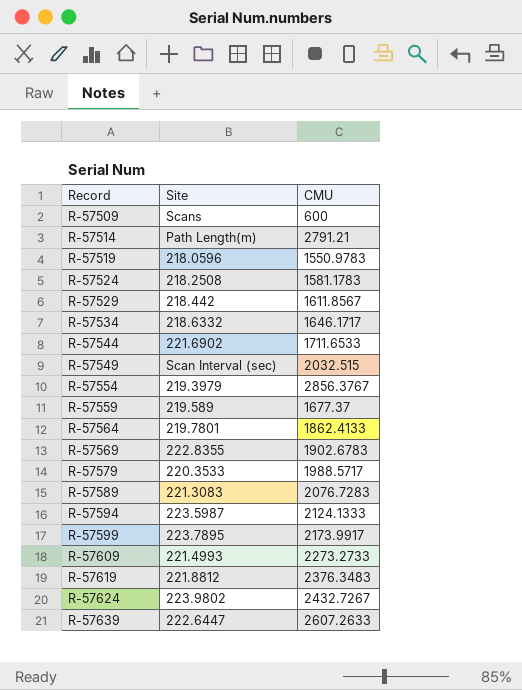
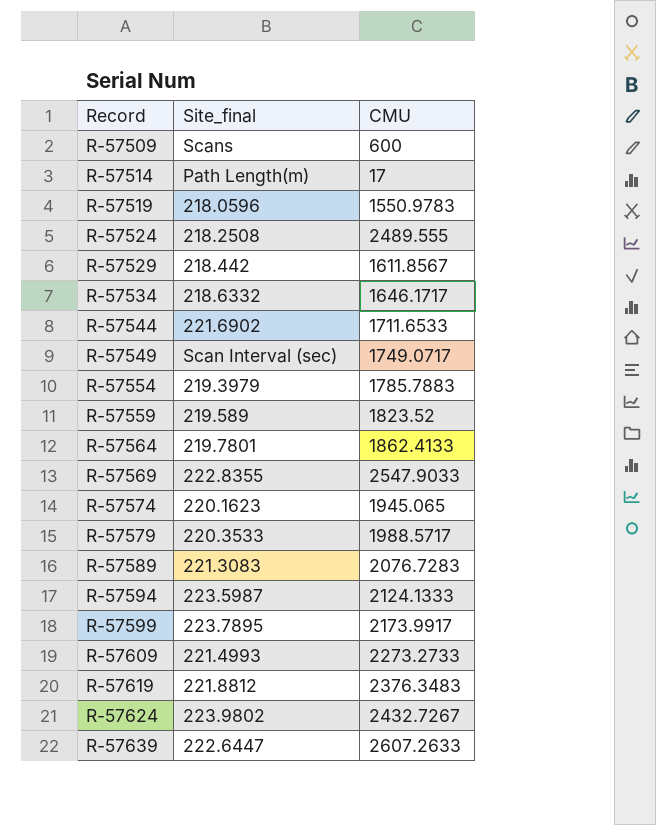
column name: Site -> Site_final
R-57514 | CMU: 2791.21 -> 17
R-57524 | CMU: 1581.1783 -> 2489.555
R-57549 | CMU: 2032.515 -> 1749.0717
R-57554 | CMU: 2856.3767 -> 1785.7883
R-57559 | CMU: 1677.37 -> 1823.52
R-57569 | CMU: 1902.6783 -> 2547.9033
row R-57574: none -> 220.1623 | 1945.065

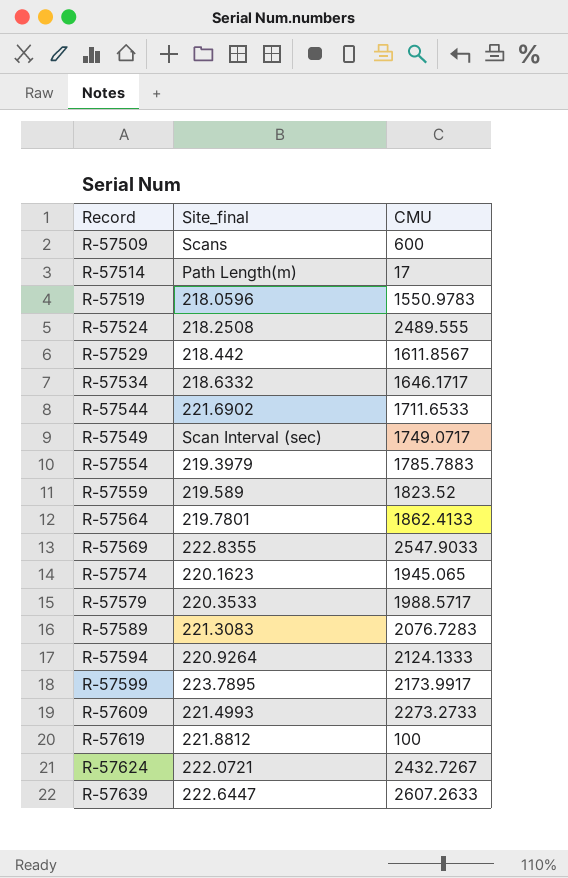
R-57594 | Site_final: 223.5987 -> 220.9264
R-57619 | CMU: 2376.3483 -> 100
R-57624 | Site_final: 223.9802 -> 222.0721

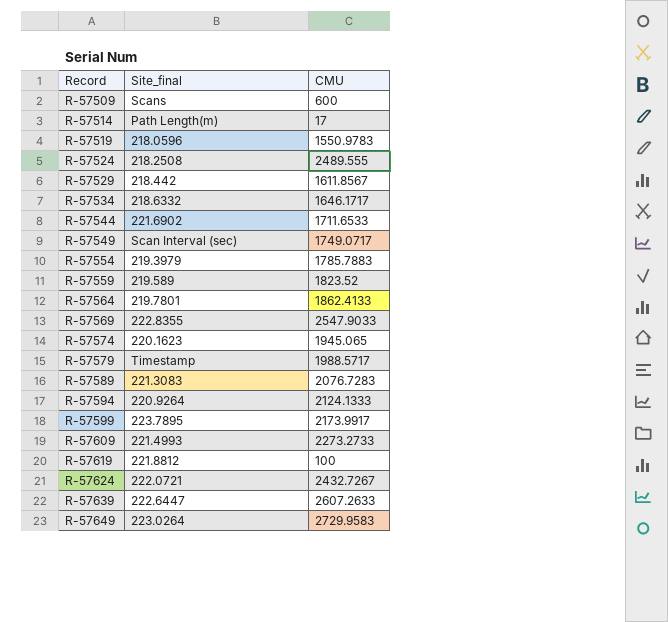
R-57579 | Site_final: 220.3533 -> Timestamp
row R-57649: none -> 223.0264 | 2729.9583

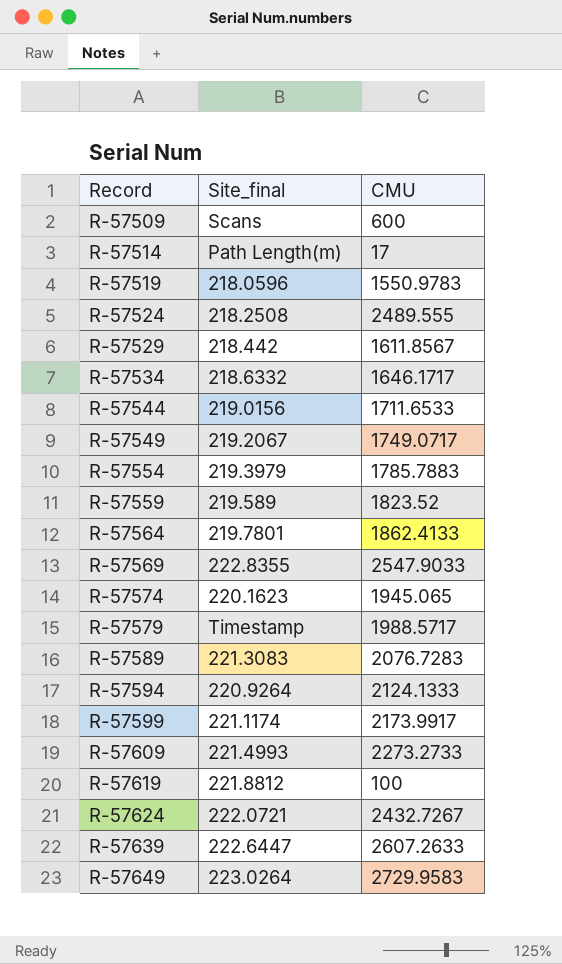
R-57544 | Site_final: 221.6902 -> 219.0156
R-57549 | Site_final: Scan Interval (sec) -> 219.2067
R-57599 | Site_final: 223.7895 -> 221.1174

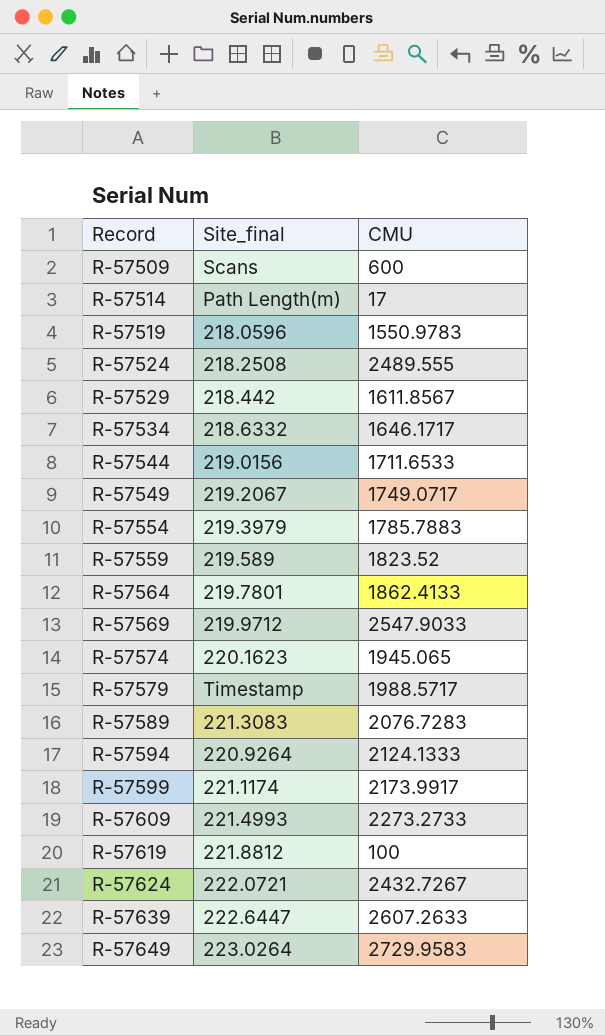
R-57569 | Site_final: 222.8355 -> 219.9712

